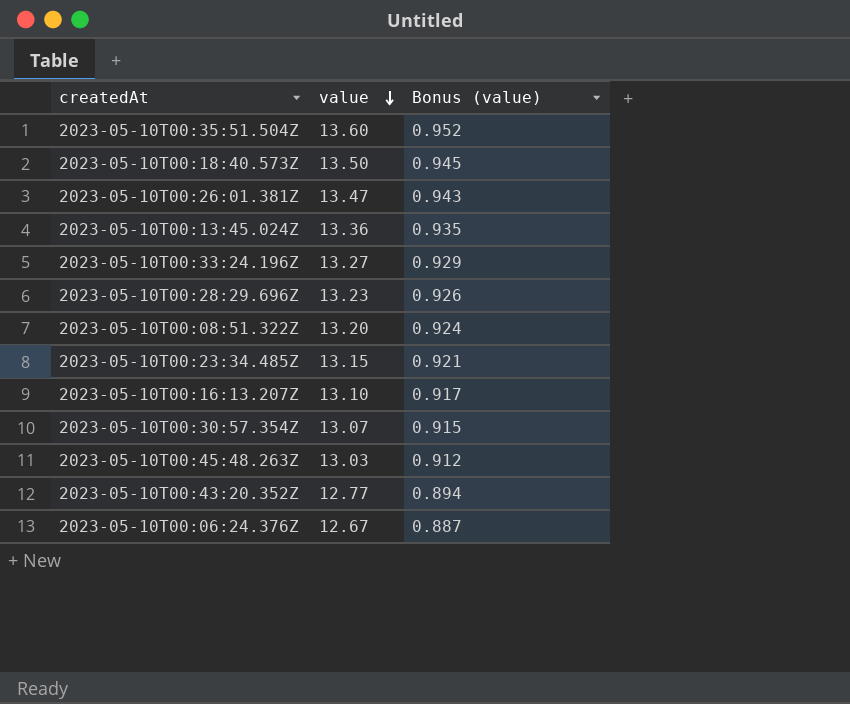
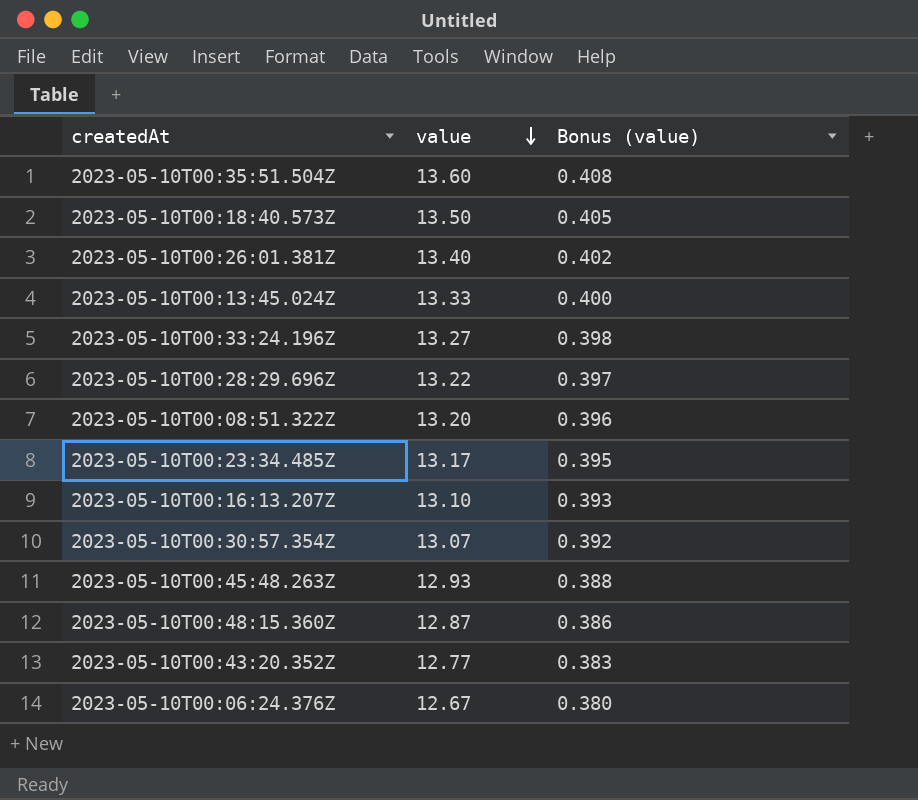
column Bonus (value) | formula: [value] * 0.07 -> [value] * 0.03
2023-05-10T00:26:01.381Z | value: 13.47 -> 13.40
2023-05-10T00:13:45.024Z | value: 13.36 -> 13.33
2023-05-10T00:28:29.696Z | value: 13.23 -> 13.22
2023-05-10T00:23:34.485Z | value: 13.15 -> 13.17
2023-05-10T00:45:48.263Z | value: 13.03 -> 12.93
row 2023-05-10T00:48:15.360Z: none -> 12.87 | 0.386

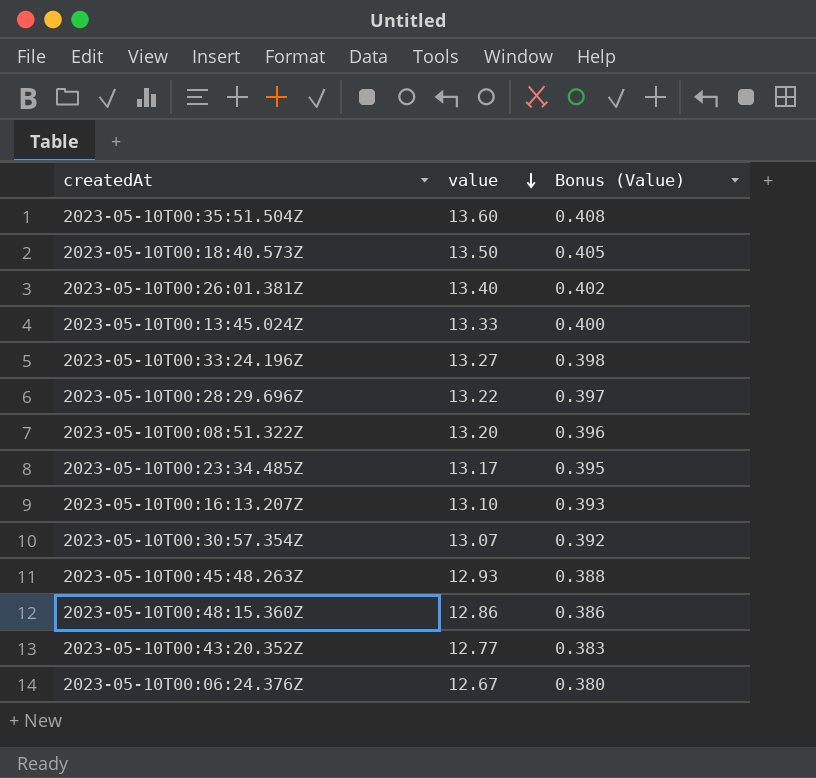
column name: Bonus (value) -> Bonus (Value)
2023-05-10T00:48:15.360Z | value: 12.87 -> 12.86

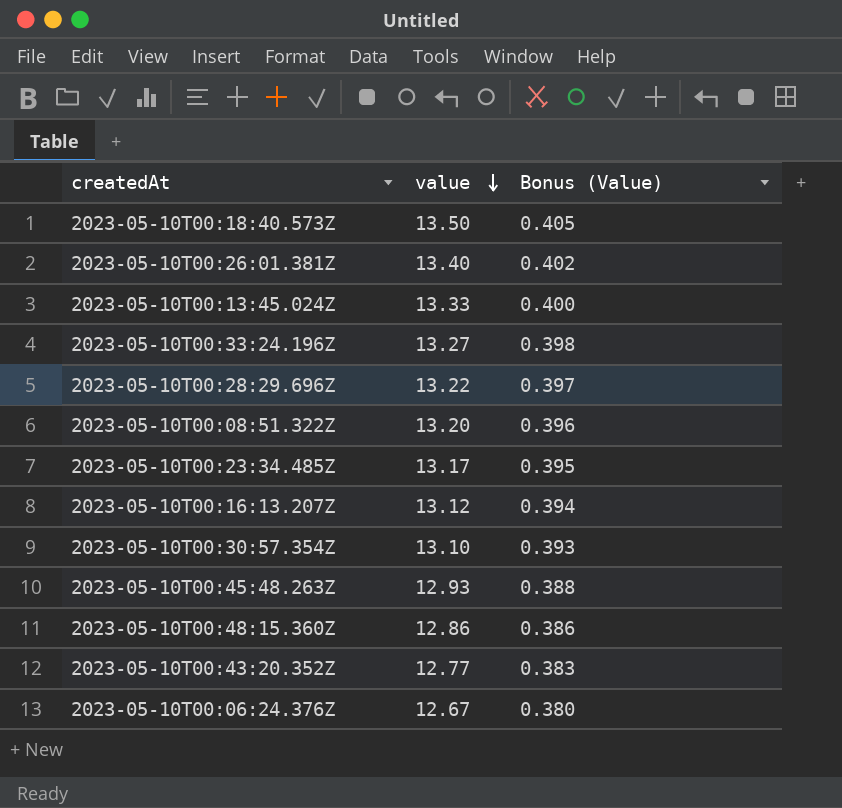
row 2023-05-10T00:35:51.504Z: 13.60 | 0.408 -> none
2023-05-10T00:16:13.207Z | value: 13.10 -> 13.12
2023-05-10T00:16:13.207Z | Bonus (Value): 0.393 -> 0.394
2023-05-10T00:30:57.354Z | value: 13.07 -> 13.10
2023-05-10T00:30:57.354Z | Bonus (Value): 0.392 -> 0.393

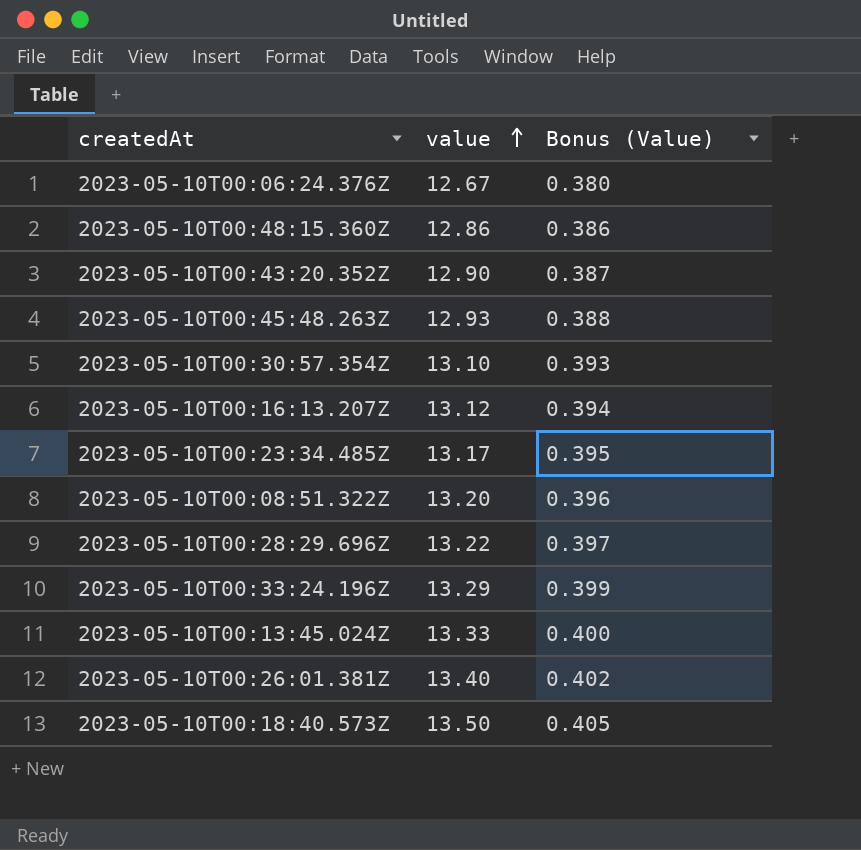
row order: value descending -> value ascending
2023-05-10T00:43:20.352Z | value: 12.77 -> 12.90
2023-05-10T00:43:20.352Z | Bonus (Value): 0.383 -> 0.387
2023-05-10T00:33:24.196Z | value: 13.27 -> 13.29
2023-05-10T00:33:24.196Z | Bonus (Value): 0.398 -> 0.399

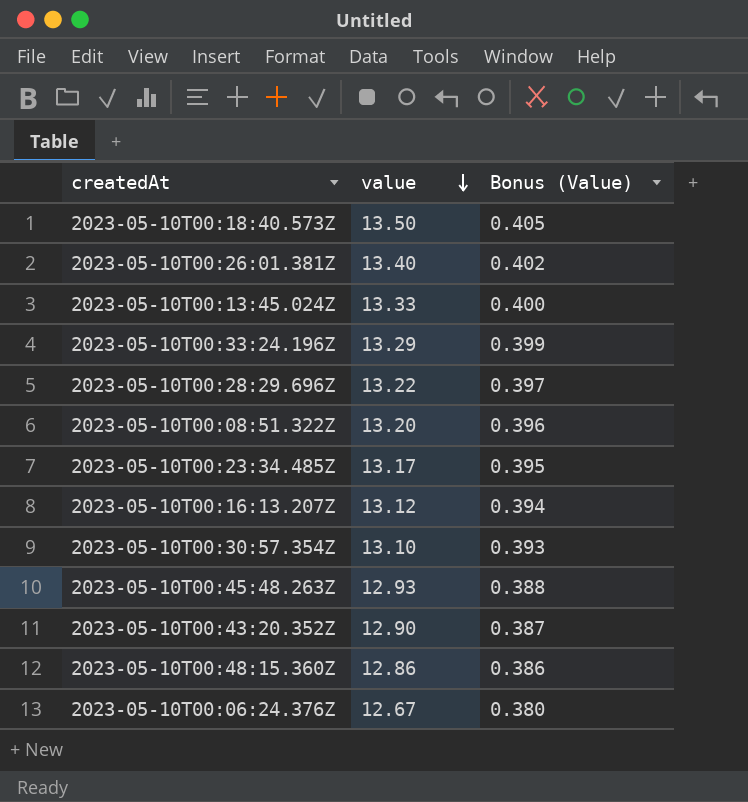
row order: value ascending -> value descending

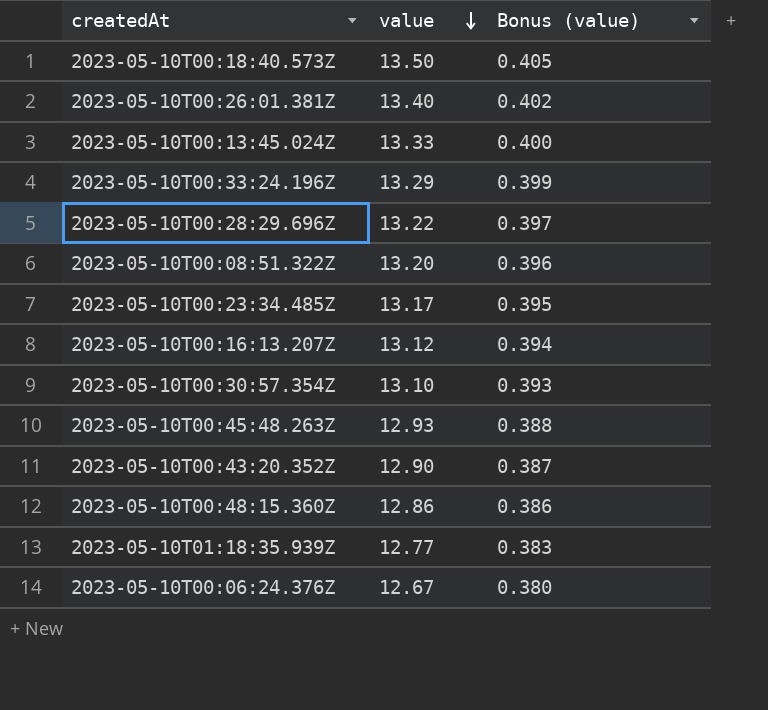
column name: Bonus (Value) -> Bonus (value)
row 2023-05-10T01:18:35.939Z: none -> 12.77 | 0.383

